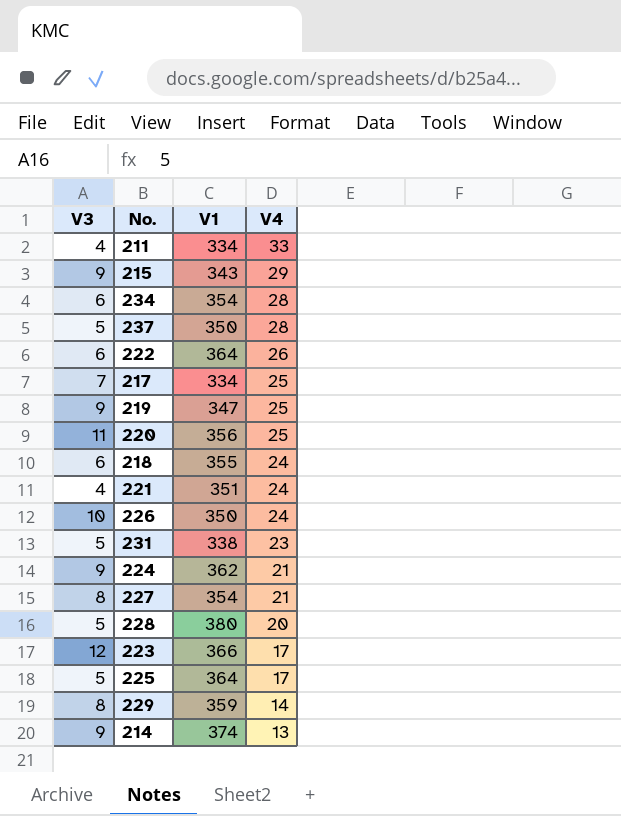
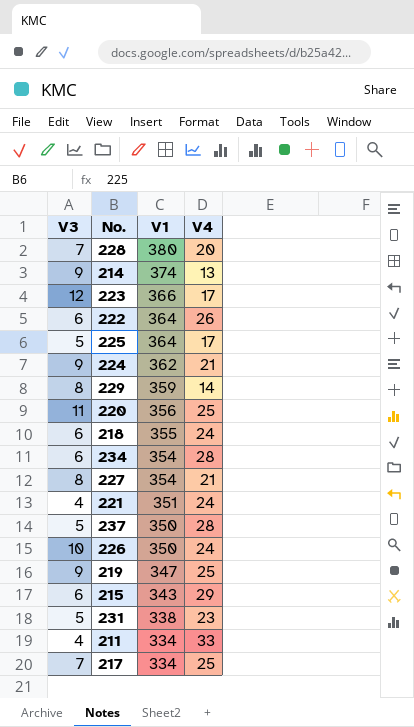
row order: V4 descending -> V1 descending
228 | V3: 5 -> 7
215 | V3: 9 -> 6

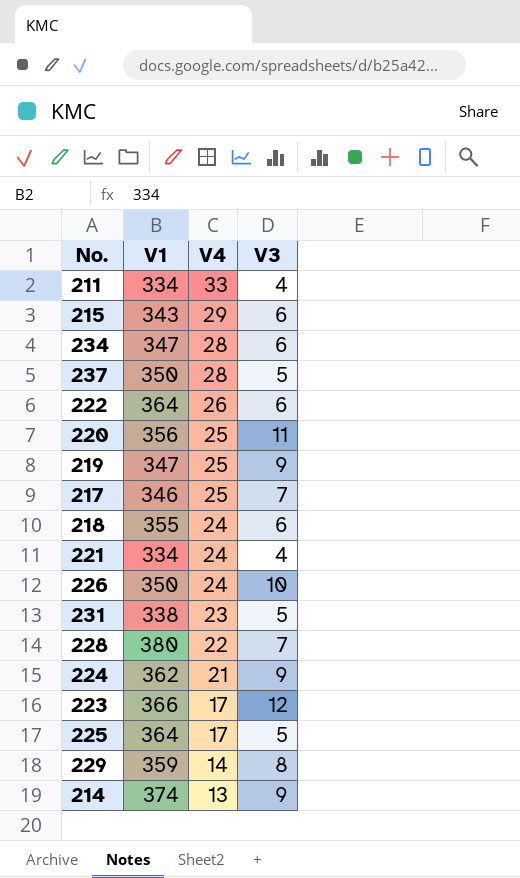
row order: V1 descending -> V4 descending
column V3 | position: 1 -> 4
row 227: 8 | 354 | 21 -> none
234 | V1: 354 -> 347
217 | V1: 334 -> 346
221 | V1: 351 -> 334
228 | V4: 20 -> 22

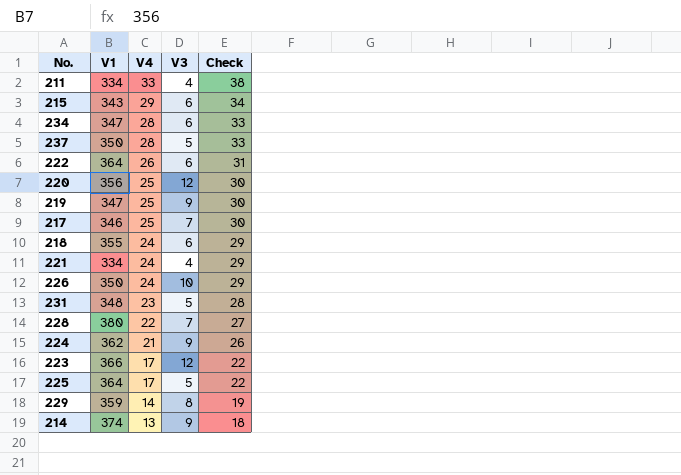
column Check | formula: none -> [V4] + 5
220 | V3: 11 -> 12
231 | V1: 338 -> 348

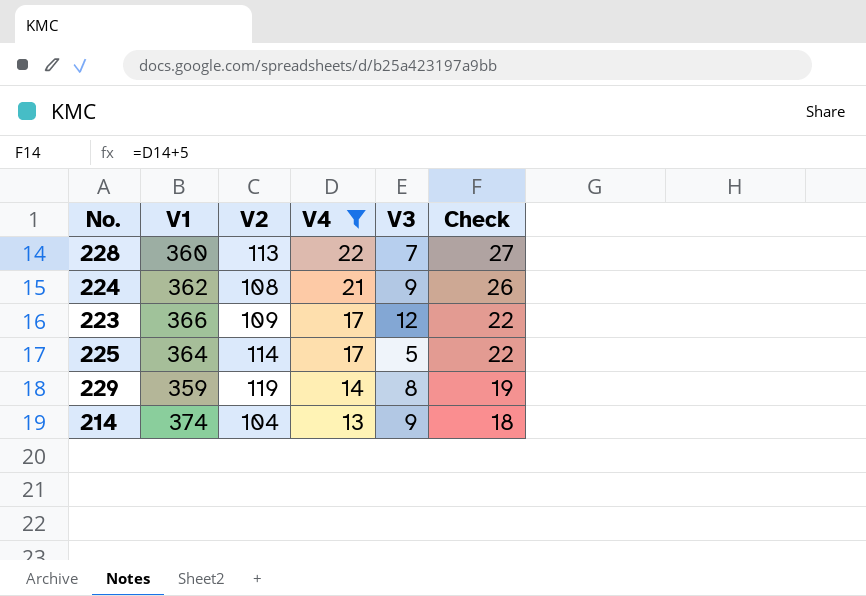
filter: none -> V4 <= 22
column V2 | position: none -> 3
228 | V1: 380 -> 360

